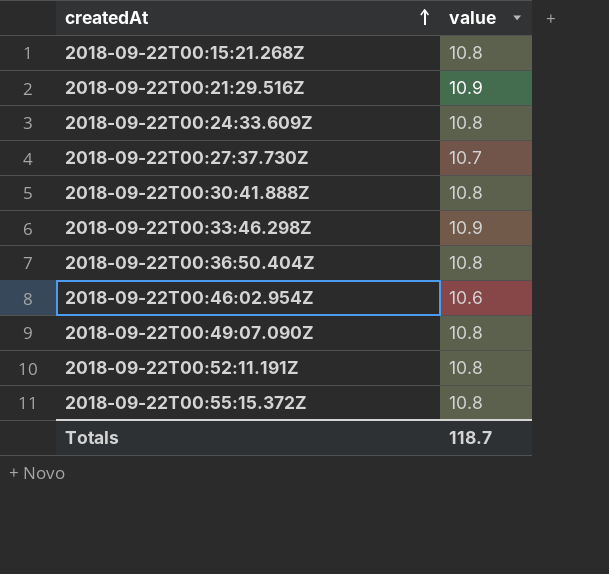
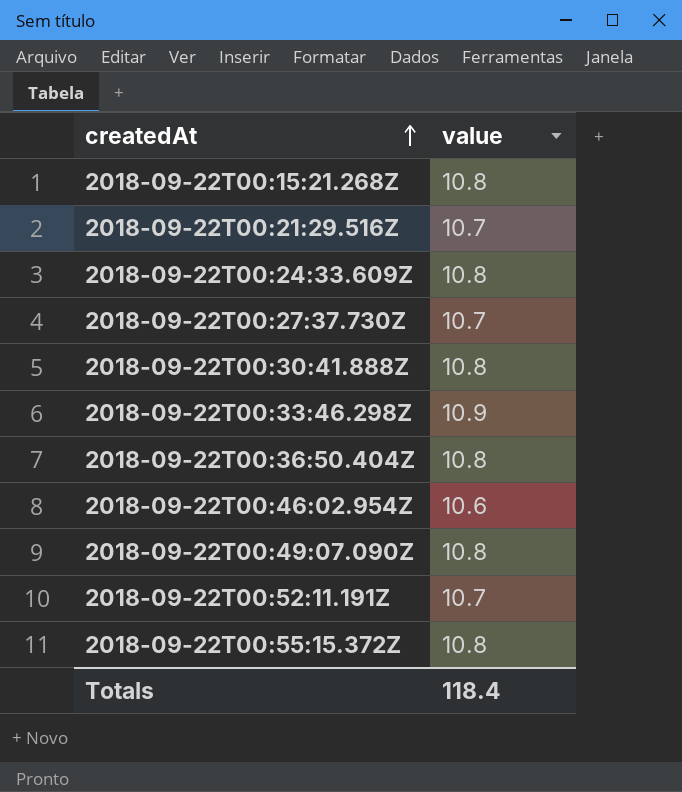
2018-09-22T00:21:29.516Z | value: 10.9 -> 10.7
2018-09-22T00:52:11.191Z | value: 10.8 -> 10.7
Totals | value: 118.7 -> 118.4

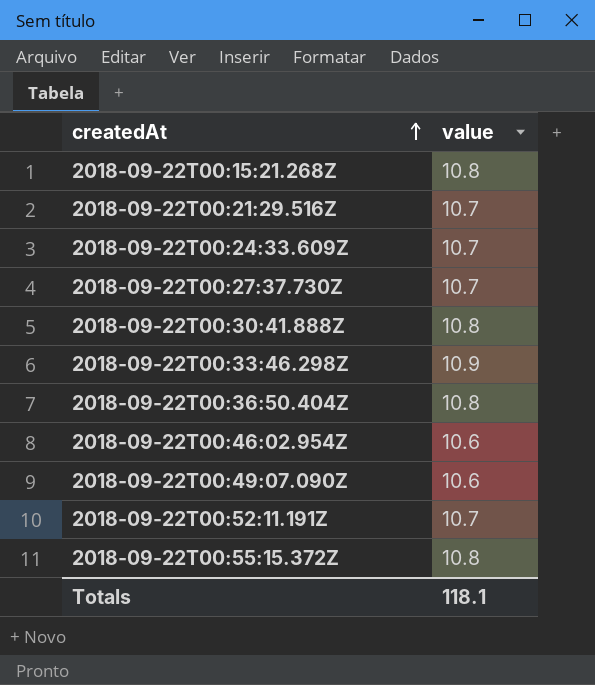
2018-09-22T00:24:33.609Z | value: 10.8 -> 10.7
2018-09-22T00:49:07.090Z | value: 10.8 -> 10.6
Totals | value: 118.4 -> 118.1

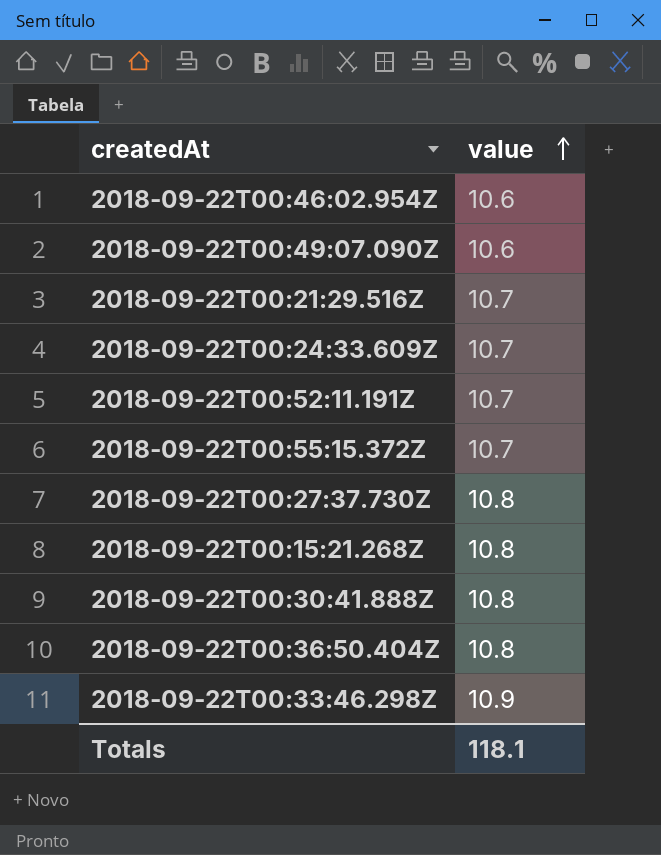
row order: createdAt ascending -> value ascending
2018-09-22T00:55:15.372Z | value: 10.8 -> 10.7
2018-09-22T00:27:37.730Z | value: 10.7 -> 10.8

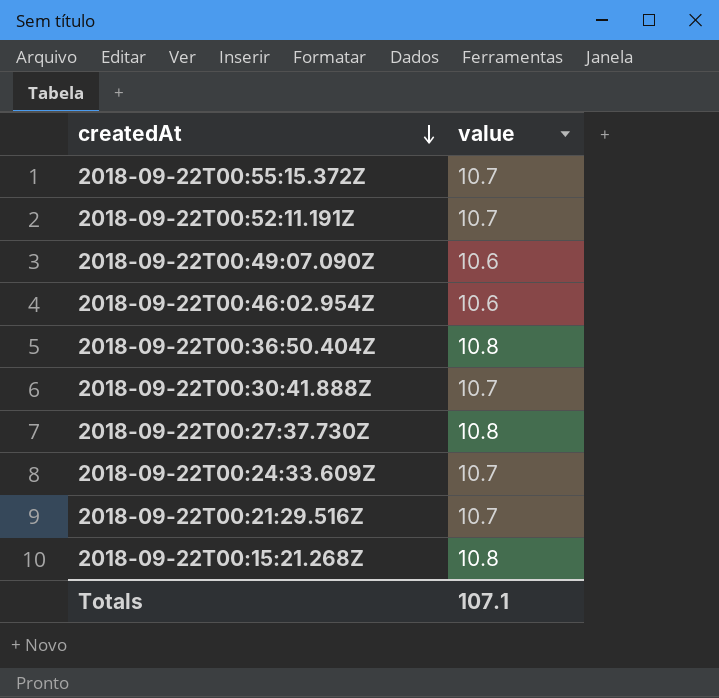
row order: value ascending -> createdAt descending
row 2018-09-22T00:33:46.298Z: 10.9 -> none
2018-09-22T00:30:41.888Z | value: 10.8 -> 10.7
Totals | value: 118.1 -> 107.1

